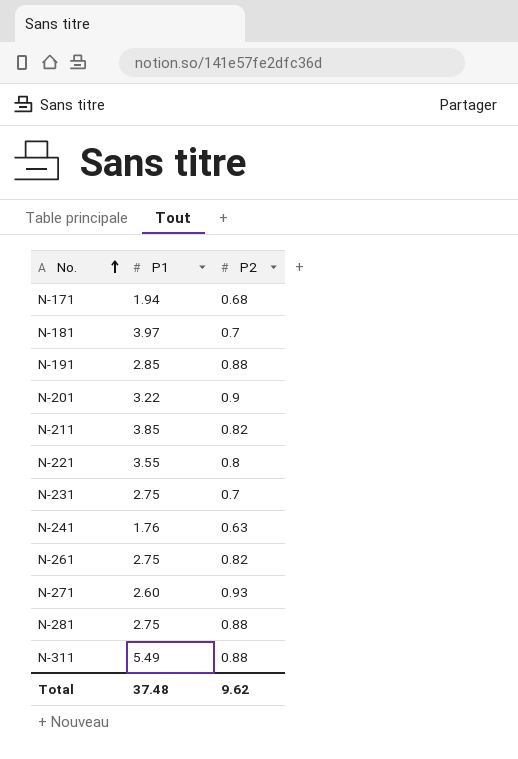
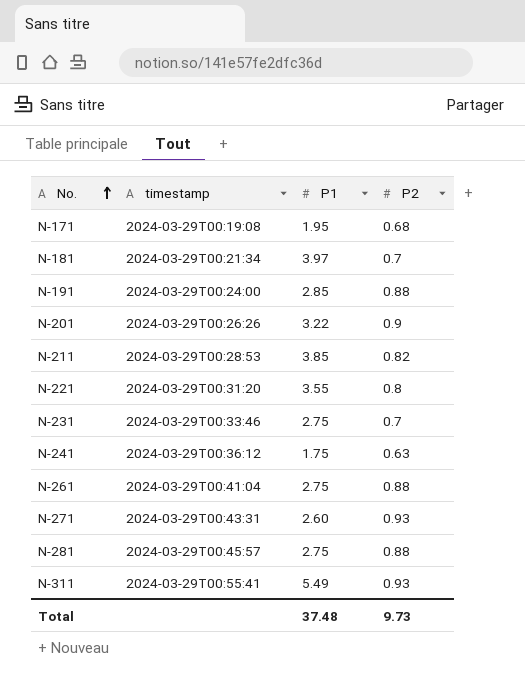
column timestamp | position: none -> 2
N-171 | P1: 1.94 -> 1.95
N-241 | P1: 1.76 -> 1.75
N-261 | P2: 0.82 -> 0.88
N-311 | P2: 0.88 -> 0.93
Total | P2: 9.62 -> 9.73

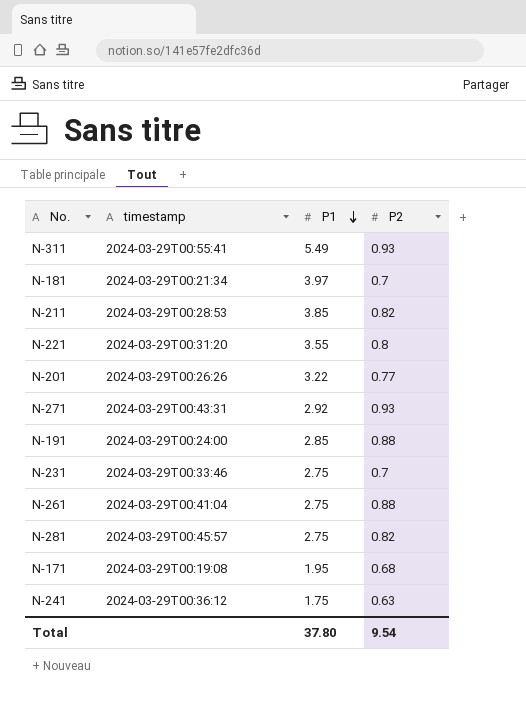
row order: No. ascending -> P1 descending
N-201 | P2: 0.9 -> 0.77
N-271 | P1: 2.60 -> 2.92
N-281 | P2: 0.88 -> 0.82
Total | P1: 37.48 -> 37.80
Total | P2: 9.73 -> 9.54

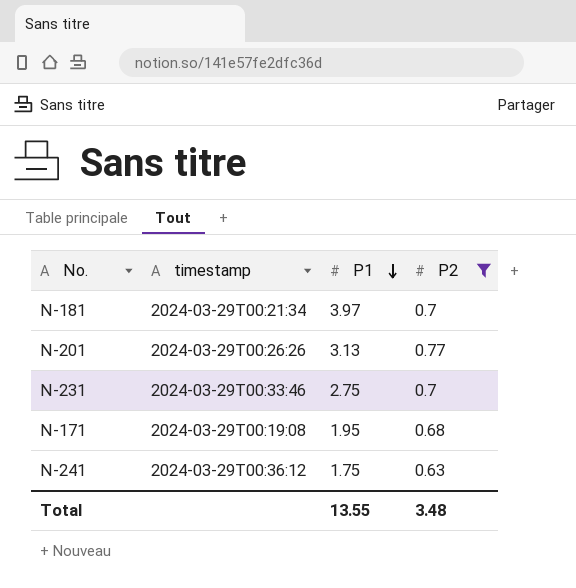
filter: none -> P2 <= 0.77
N-201 | P1: 3.22 -> 3.13
Total | P1: 37.80 -> 13.55
Total | P2: 9.54 -> 3.48

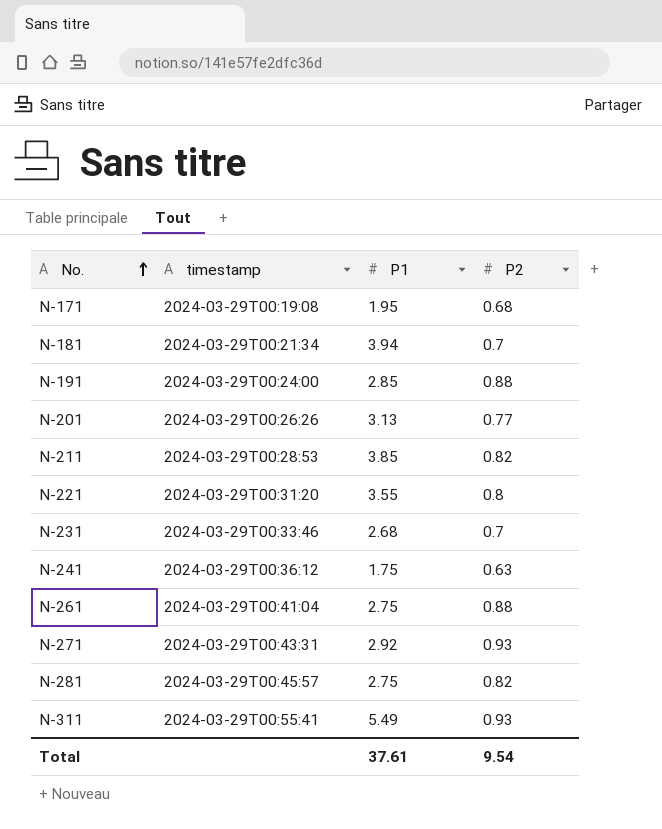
filter: P2 <= 0.77 -> none
row order: P1 descending -> No. ascending
N-181 | P1: 3.97 -> 3.94
N-231 | P1: 2.75 -> 2.68
Total | P1: 13.55 -> 37.61
Total | P2: 3.48 -> 9.54

